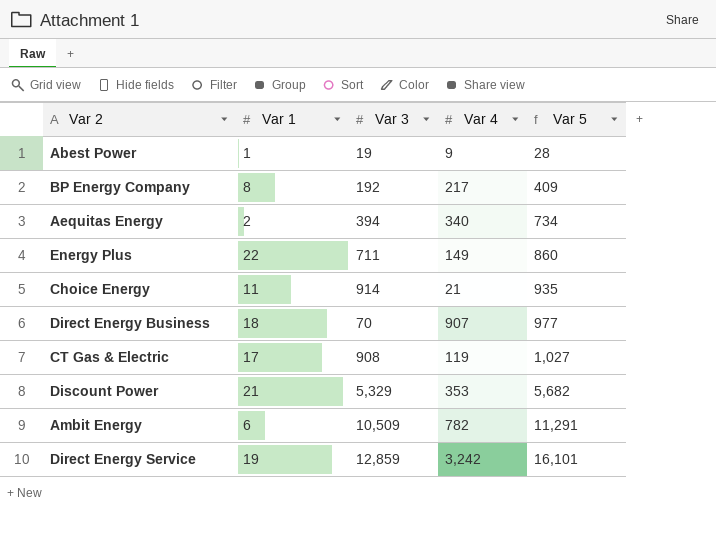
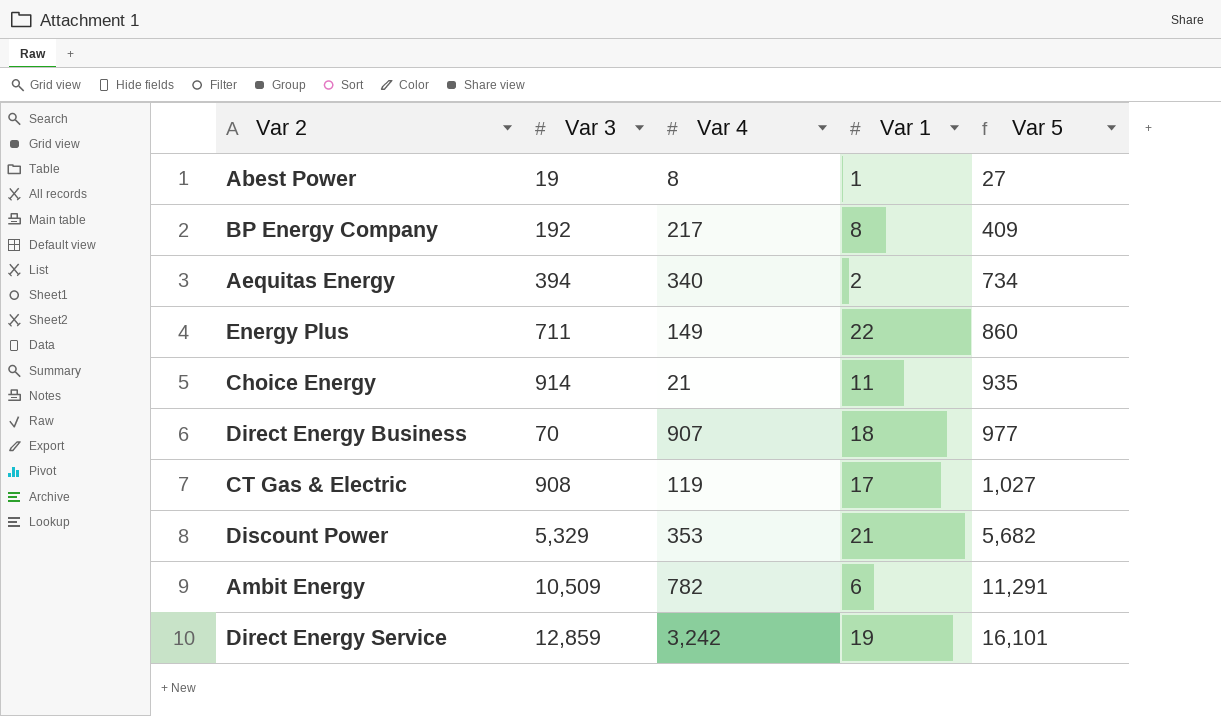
column Var 1 | position: 2 -> 4
Abest Power | Var 4: 9 -> 8
Abest Power | Var 5: 28 -> 27

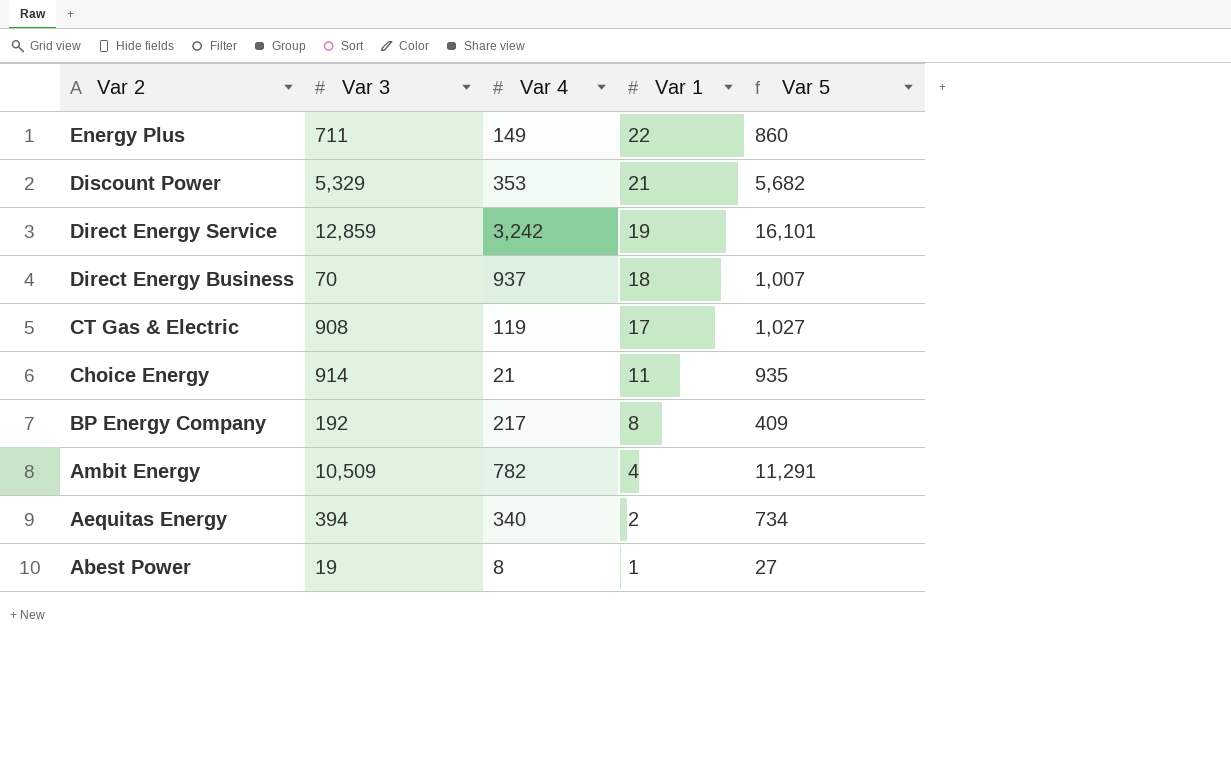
row order: Var 5 ascending -> Var 2 descending
Direct Energy Business | Var 4: 907 -> 937
Direct Energy Business | Var 5: 977 -> 1,007
Ambit Energy | Var 1: 6 -> 4

